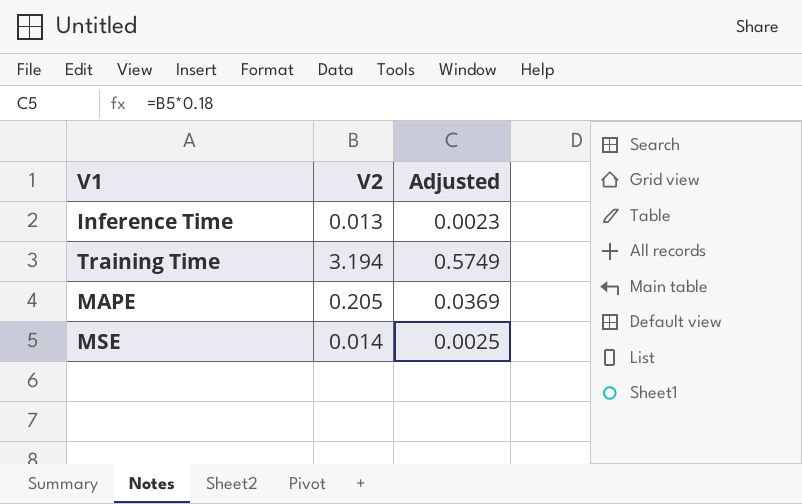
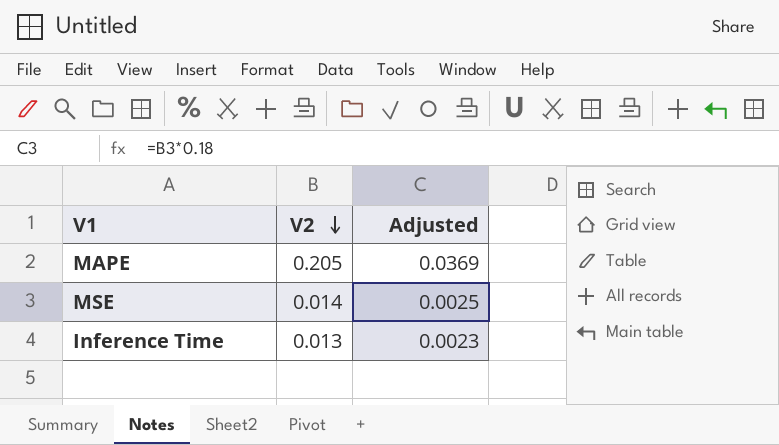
row order: none -> V2 descending
row Training Time: 3.194 | 0.5749 -> none

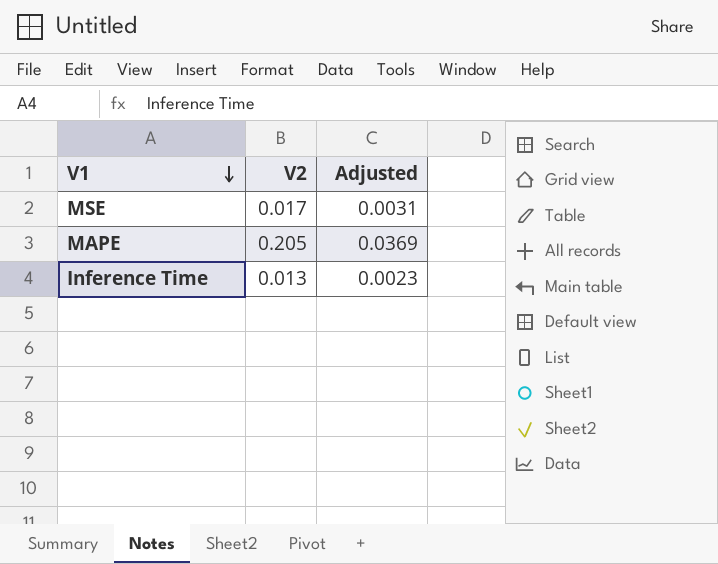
row order: V2 descending -> V1 descending
MSE | V2: 0.014 -> 0.017
MSE | Adjusted: 0.0025 -> 0.0031

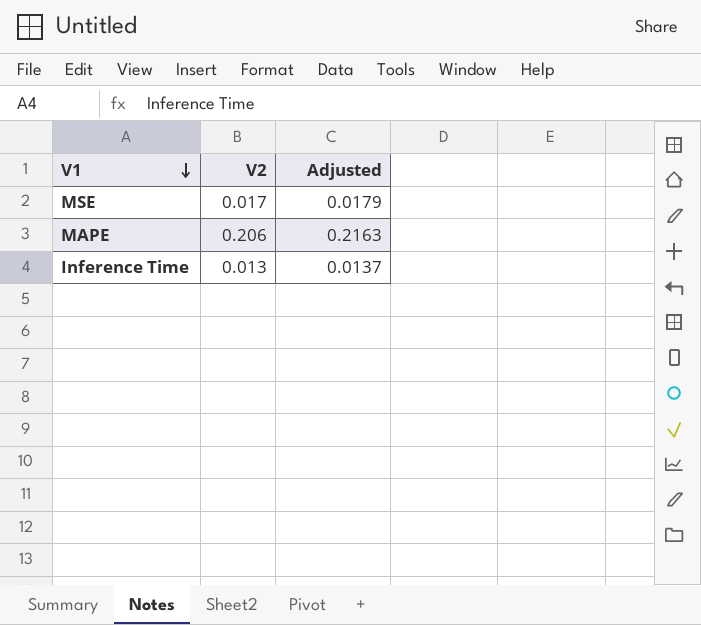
column Adjusted | formula: [V2] * 0.18 -> [V2] * 1.05
MAPE | V2: 0.205 -> 0.206

